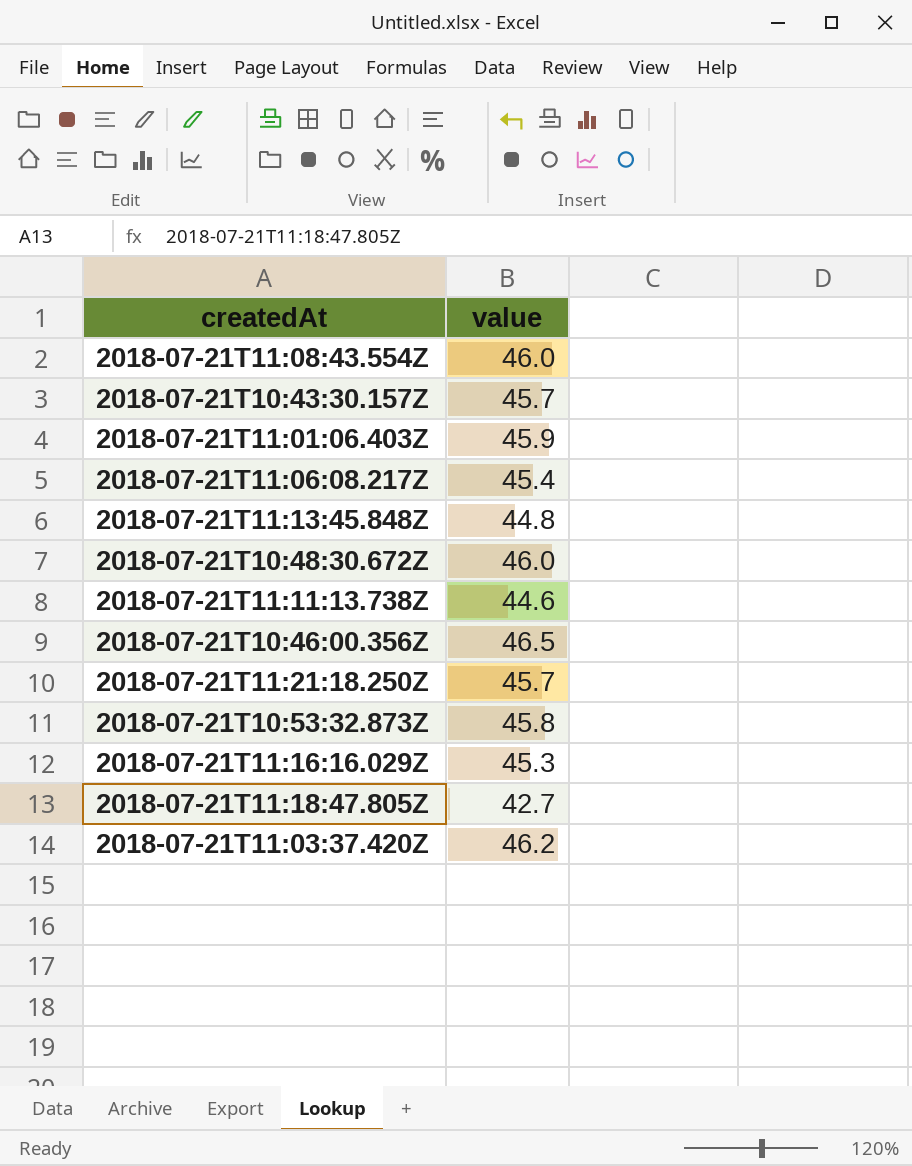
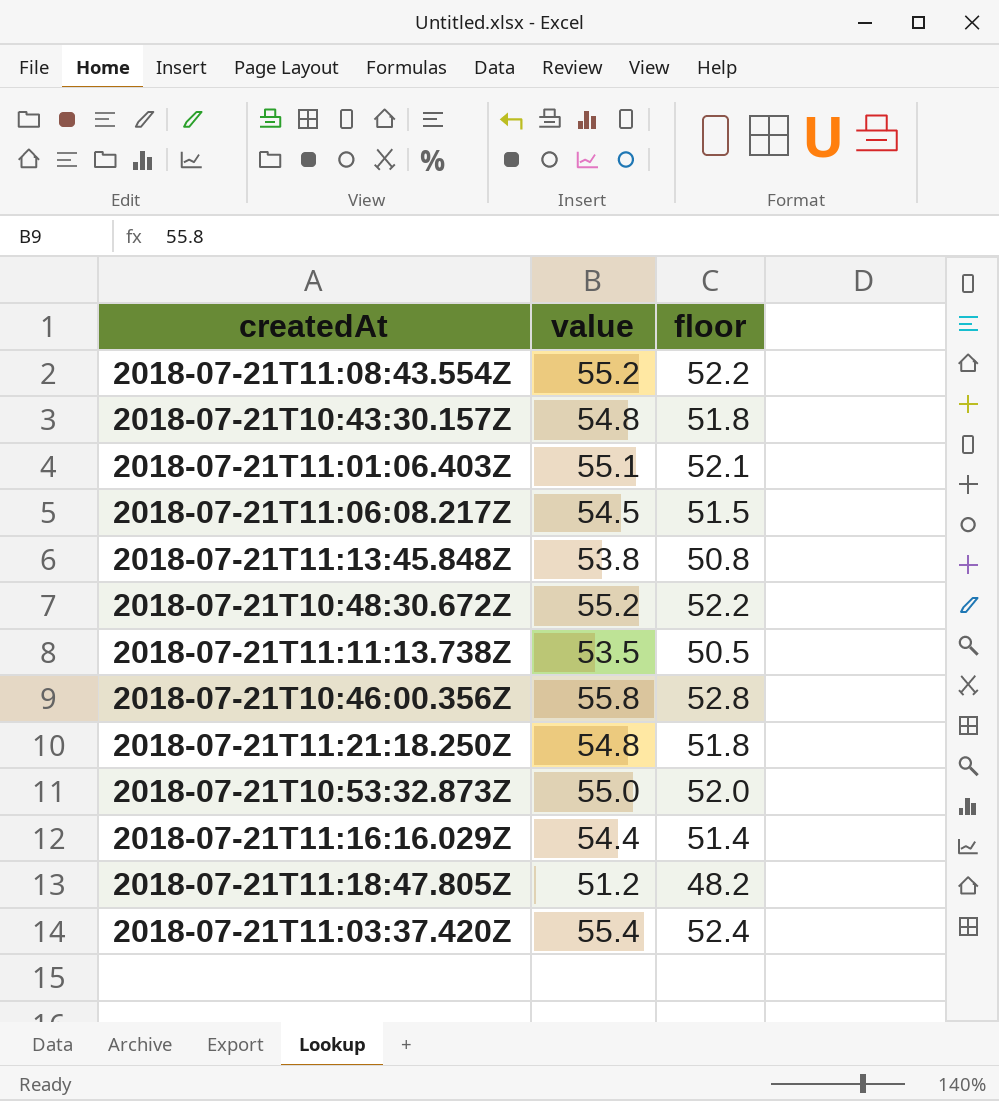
column floor | formula: none -> [value] - 3
2018-07-21T11:08:43.554Z | value: 46.0 -> 55.2
2018-07-21T10:43:30.157Z | value: 45.7 -> 54.8
2018-07-21T11:01:06.403Z | value: 45.9 -> 55.1
2018-07-21T11:06:08.217Z | value: 45.4 -> 54.5
2018-07-21T11:13:45.848Z | value: 44.8 -> 53.8
2018-07-21T10:48:30.672Z | value: 46.0 -> 55.2
2018-07-21T11:11:13.738Z | value: 44.6 -> 53.5
2018-07-21T10:46:00.356Z | value: 46.5 -> 55.8
2018-07-21T11:21:18.250Z | value: 45.7 -> 54.8
2018-07-21T10:53:32.873Z | value: 45.8 -> 55.0
2018-07-21T11:16:16.029Z | value: 45.3 -> 54.4
2018-07-21T11:18:47.805Z | value: 42.7 -> 51.2
2018-07-21T11:03:37.420Z | value: 46.2 -> 55.4

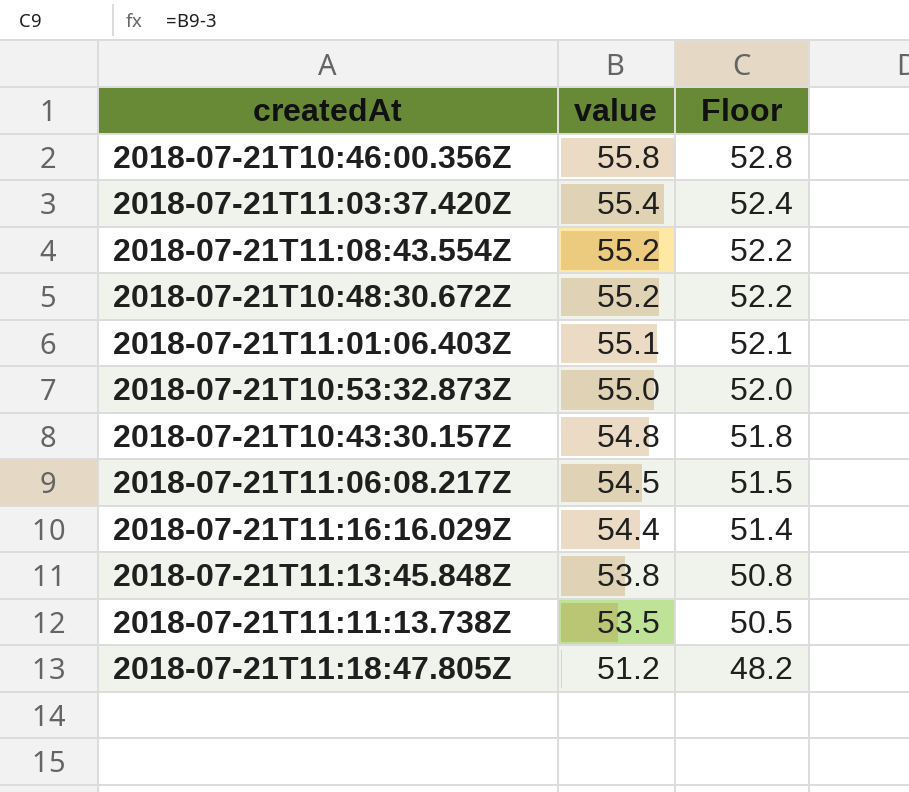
row order: none -> value descending
column name: floor -> Floor
row 2018-07-21T11:21:18.250Z: 54.8 | 51.8 -> none

